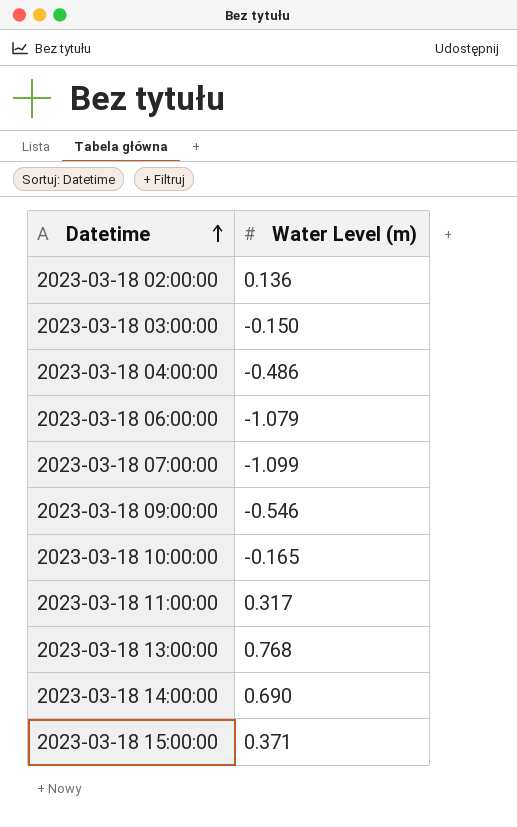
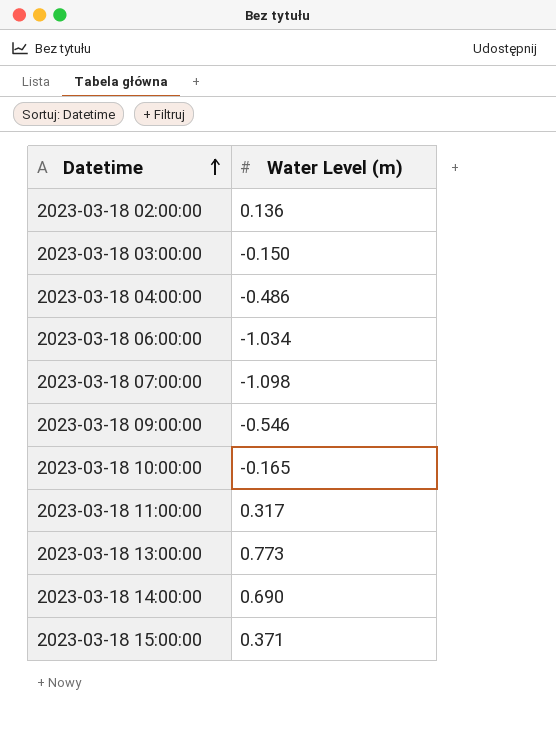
2023-03-18 06:00:00 | Water Level (m): -1.079 -> -1.034
2023-03-18 07:00:00 | Water Level (m): -1.099 -> -1.098
2023-03-18 13:00:00 | Water Level (m): 0.768 -> 0.773

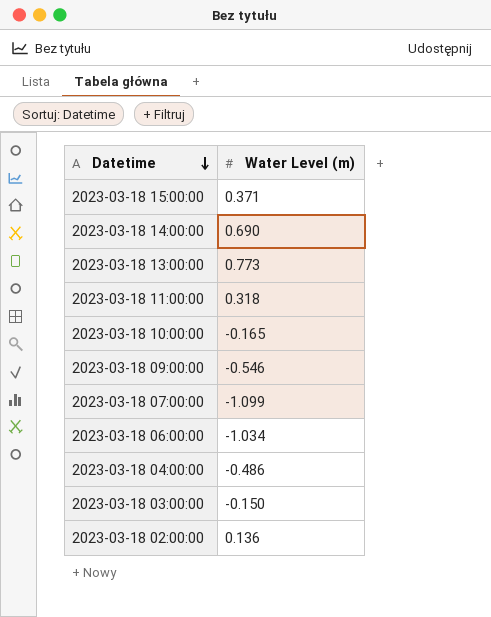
row order: Datetime ascending -> Datetime descending
2023-03-18 11:00:00 | Water Level (m): 0.317 -> 0.318
2023-03-18 07:00:00 | Water Level (m): -1.098 -> -1.099

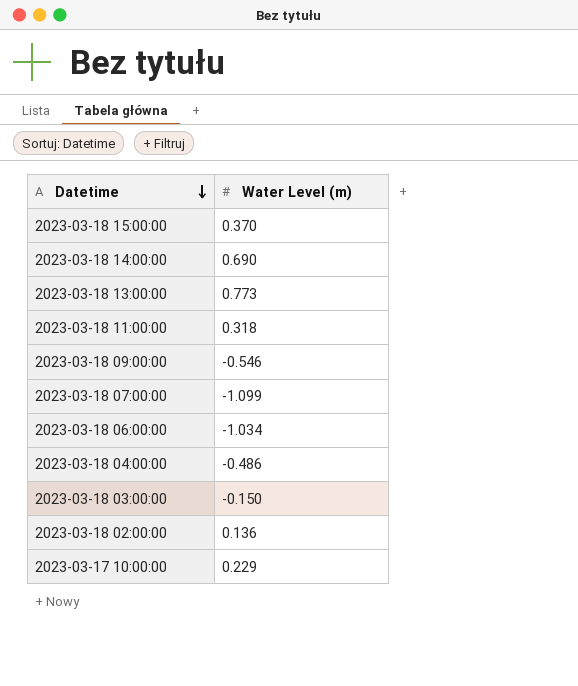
row 2023-03-18 10:00:00: -0.165 -> none
2023-03-18 15:00:00 | Water Level (m): 0.371 -> 0.370
row 2023-03-17 10:00:00: none -> 0.229

